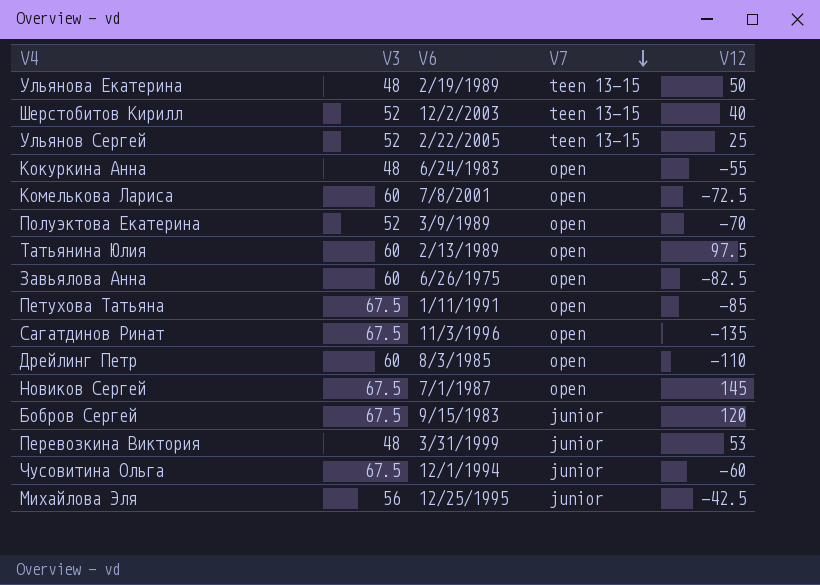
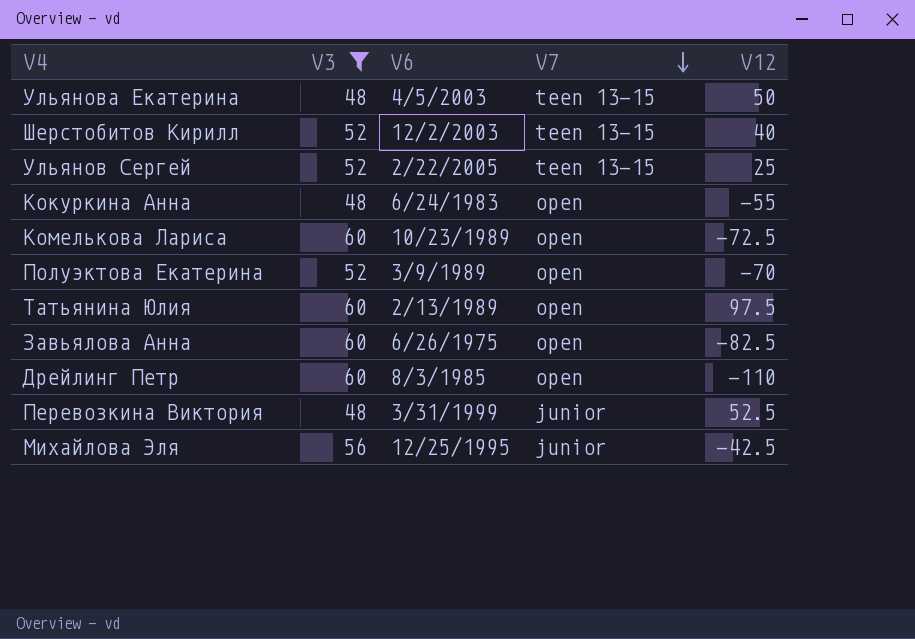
filter: none -> V3 != 67.5
Ульянова Екатерина | V6: 2/19/1989 -> 4/5/2003
Комелькова Лариса | V6: 7/8/2001 -> 10/23/1989
Перевозкина Виктория | V12: 53 -> 52.5

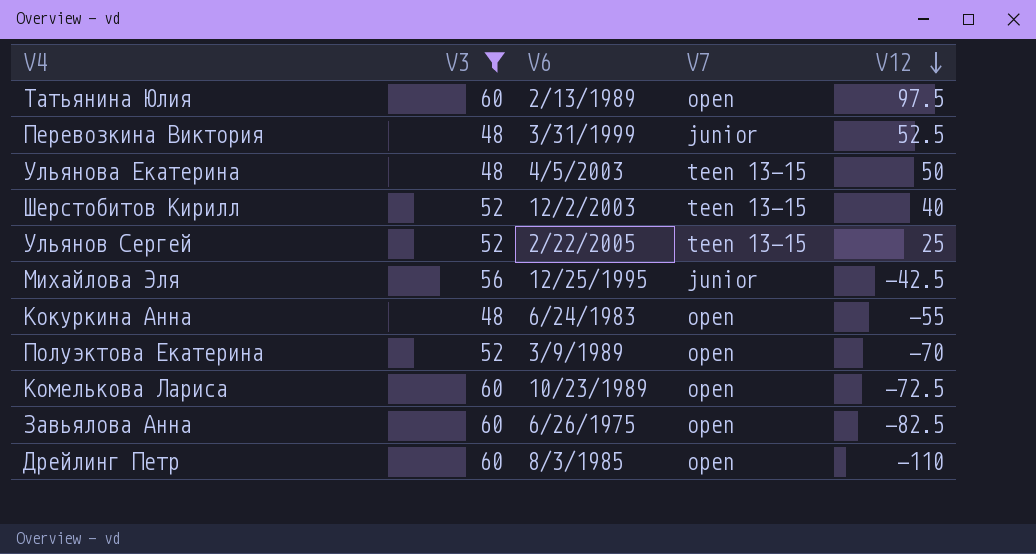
row order: V7 descending -> V12 descending

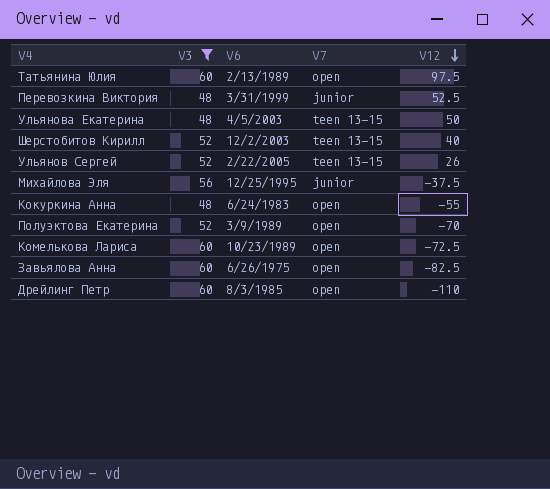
Ульянов Сергей | V12: 25 -> 26
Михайлова Эля | V12: -42.5 -> -37.5

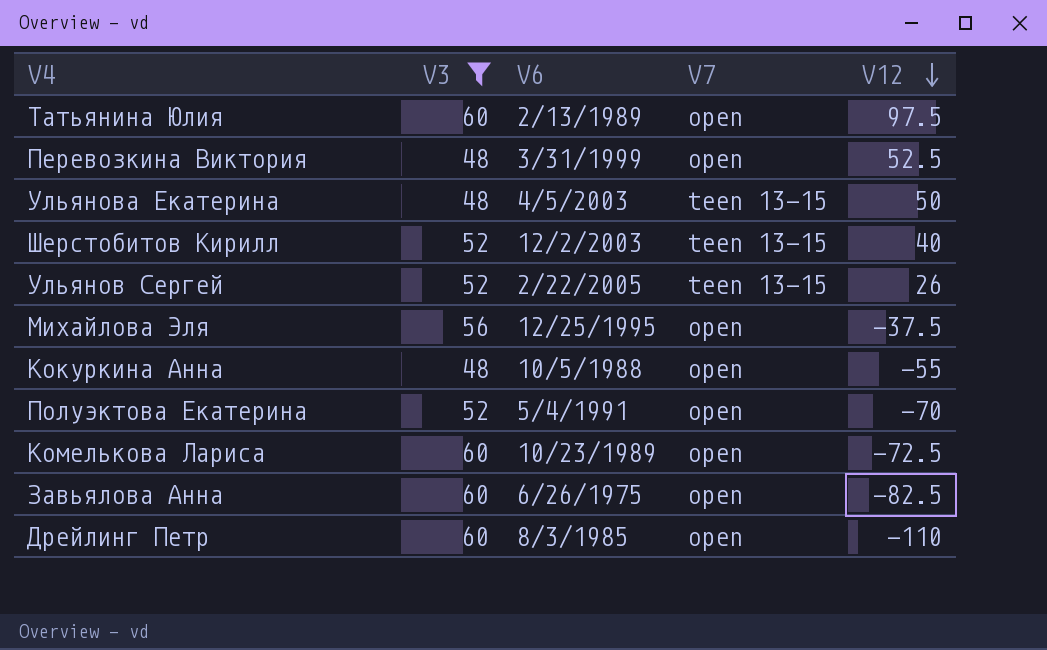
Перевозкина Виктория | V7: junior -> open
Михайлова Эля | V7: junior -> open
Кокуркина Анна | V6: 6/24/1983 -> 10/5/1988
Полуэктова Екатерина | V6: 3/9/1989 -> 5/4/1991

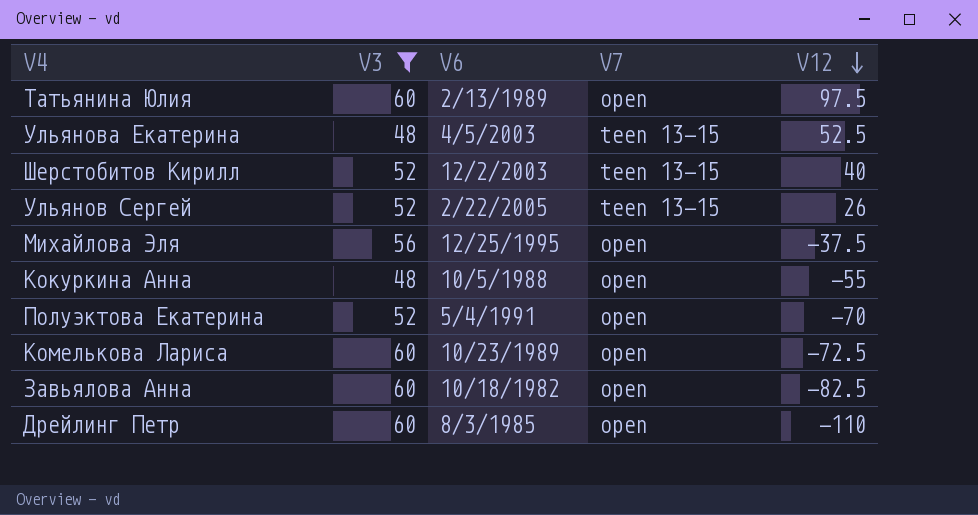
row Перевозкина Виктория: 48 | 3/31/1999 | open | 52.5 -> none
Ульянова Екатерина | V12: 50 -> 52.5
Завьялова Анна | V6: 6/26/1975 -> 10/18/1982

